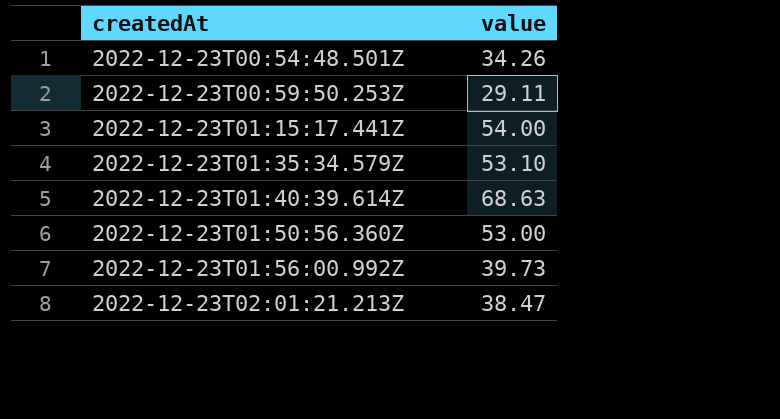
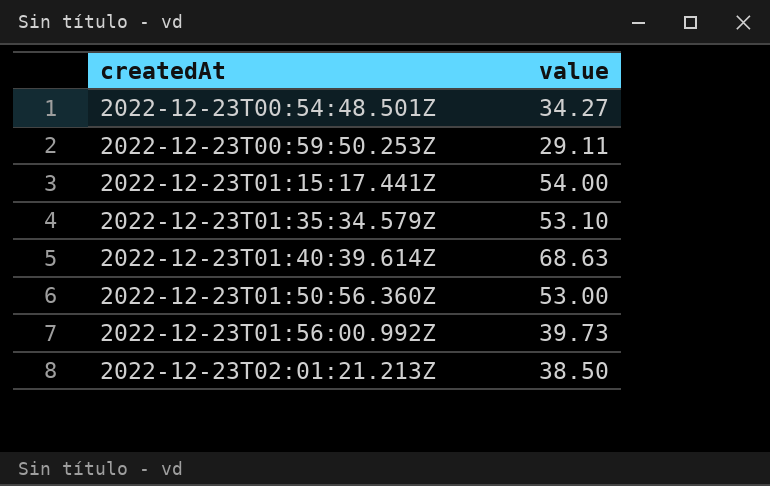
2022-12-23T00:54:48.501Z | value: 34.26 -> 34.27
2022-12-23T02:01:21.213Z | value: 38.47 -> 38.50

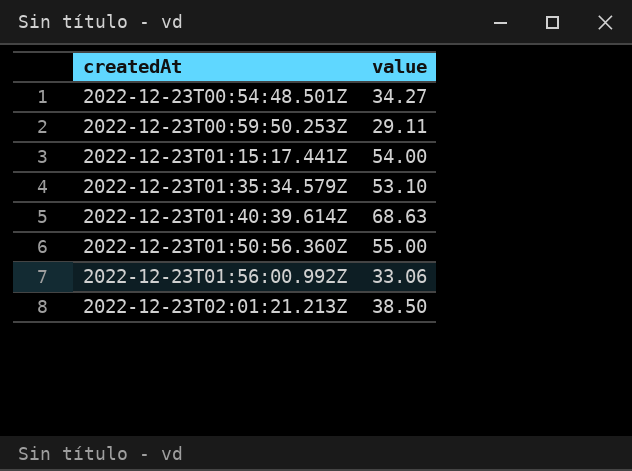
2022-12-23T01:50:56.360Z | value: 53.00 -> 55.00
2022-12-23T01:56:00.992Z | value: 39.73 -> 33.06

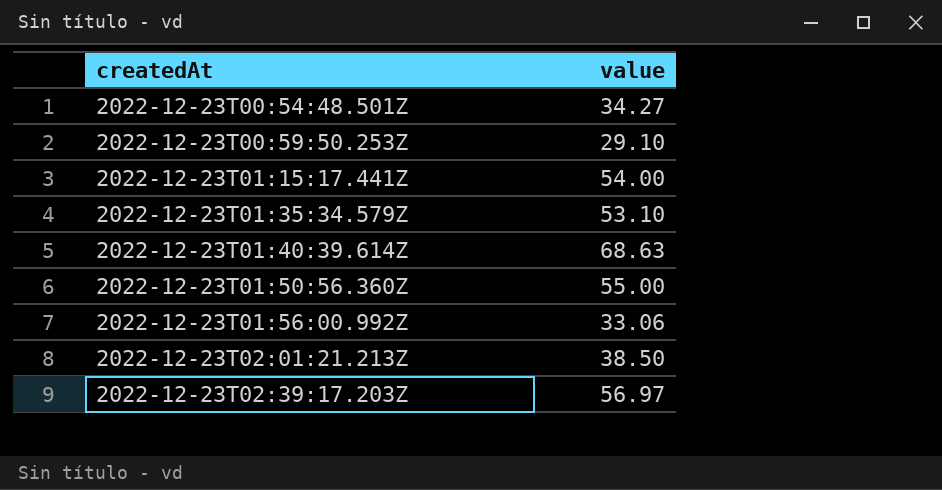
2022-12-23T00:59:50.253Z | value: 29.11 -> 29.10
row 2022-12-23T02:39:17.203Z: none -> 56.97

